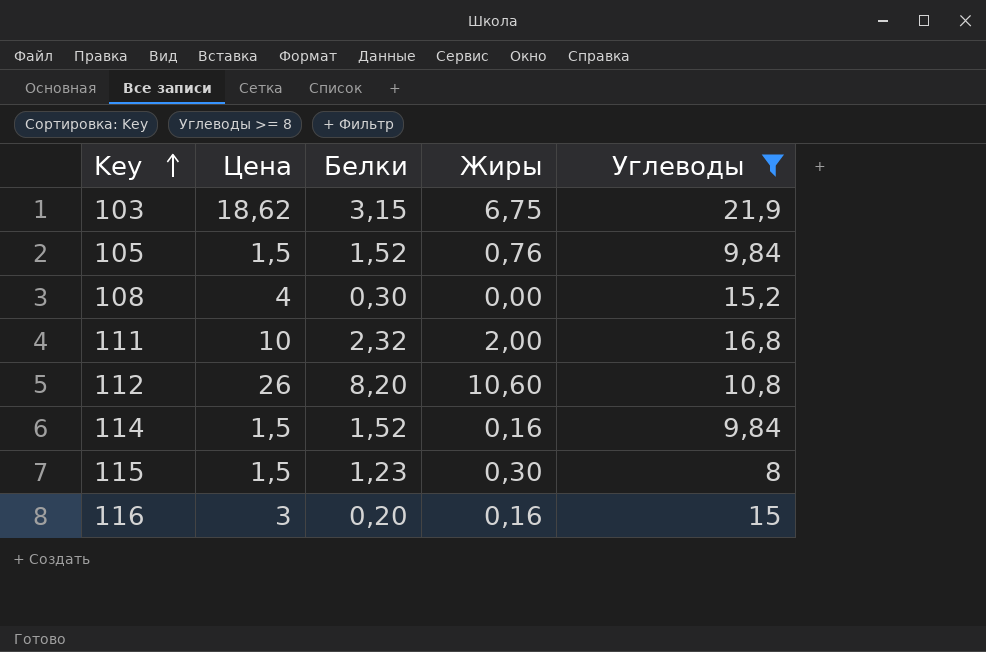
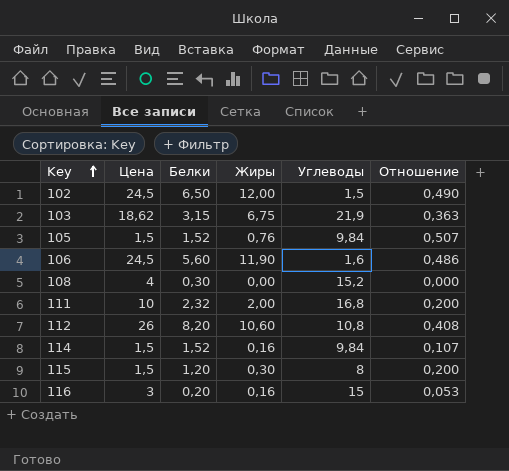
filter: Углеводы >= 8 -> none
column Отношение | formula: none -> [Жиры] / [Цена]
115 | Белки: 1,23 -> 1,20

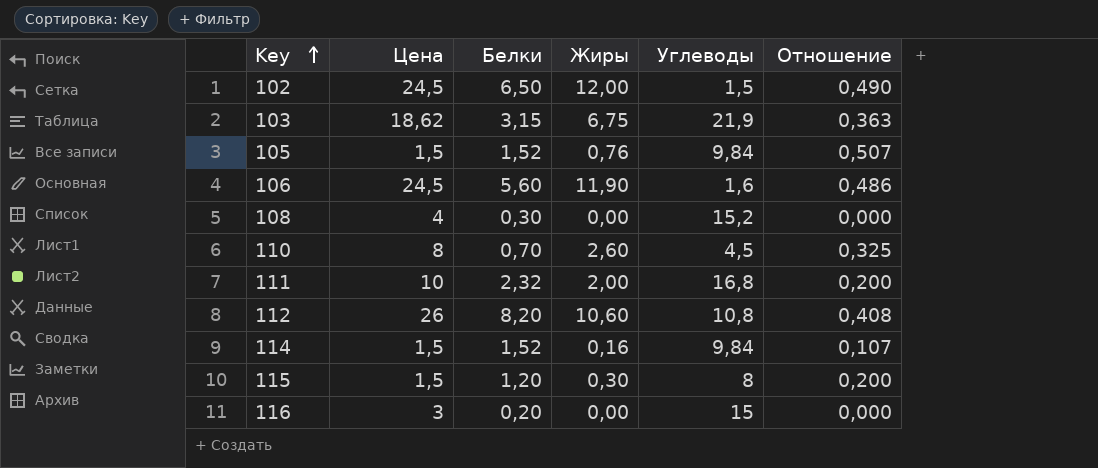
row 110: none -> 8 | 0,70 | 2,60 | 4,5 | 0,325
116 | Жиры: 0,16 -> 0,00
116 | Отношение: 0,053 -> 0,000

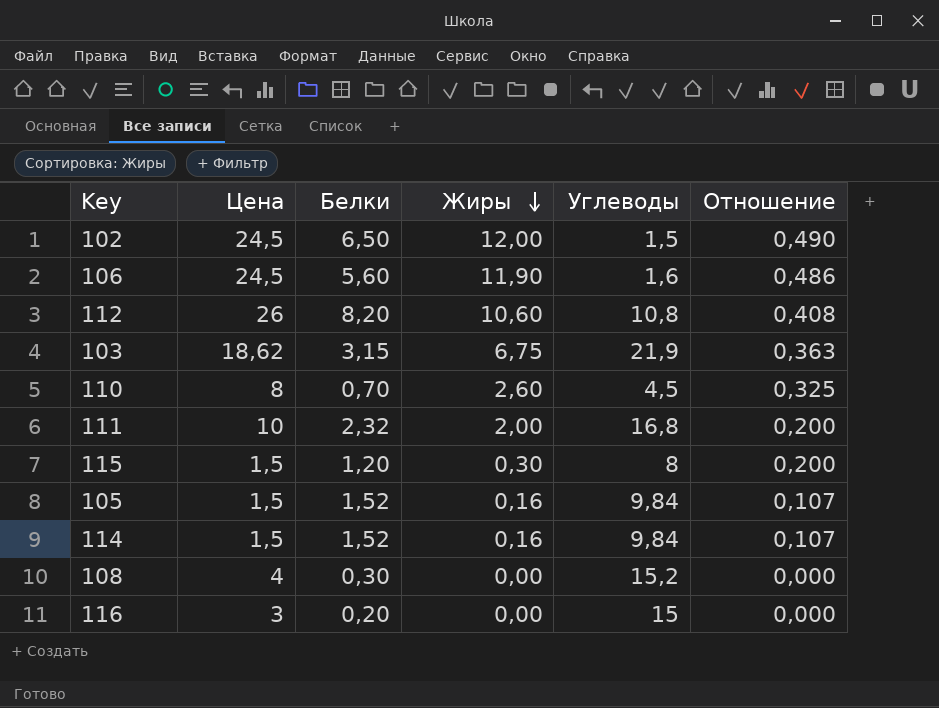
row order: Key ascending -> Жиры descending
105 | Жиры: 0,76 -> 0,16
105 | Отношение: 0,507 -> 0,107

